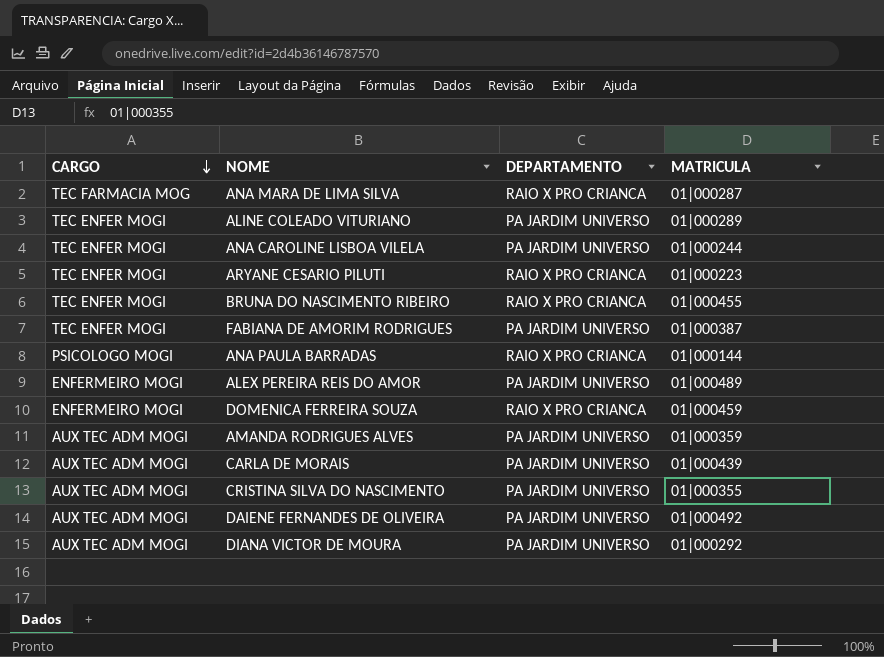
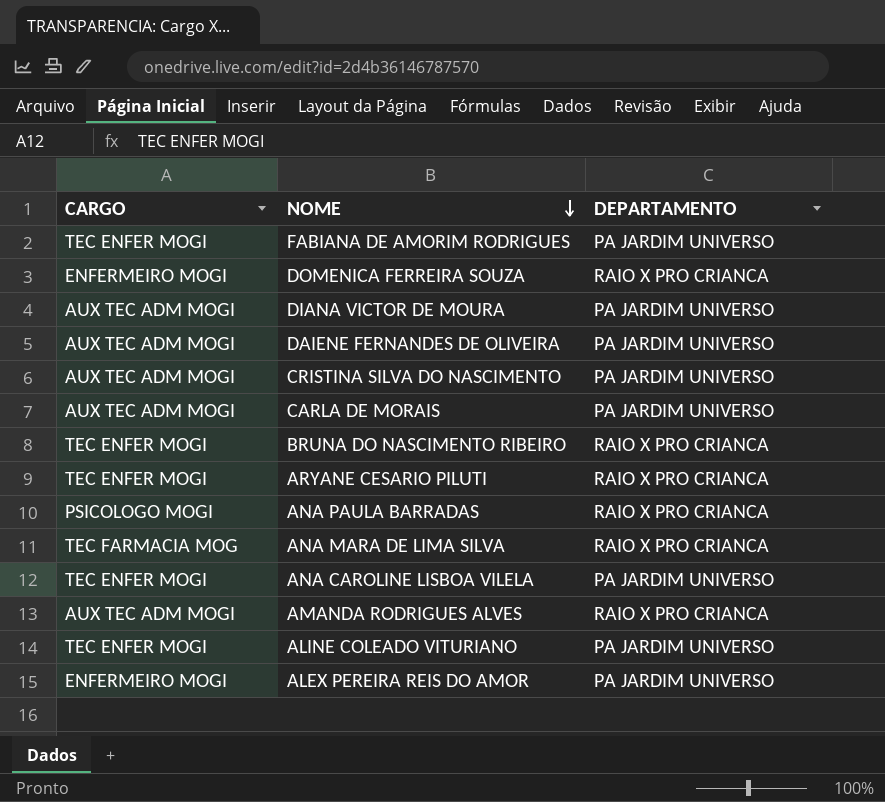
row order: CARGO descending -> NOME descending
column MATRICULA | position: 4 -> none
AMANDA RODRIGUES ALVES | DEPARTAMENTO: PA JARDIM UNIVERSO -> RAIO X PRO CRIANCA

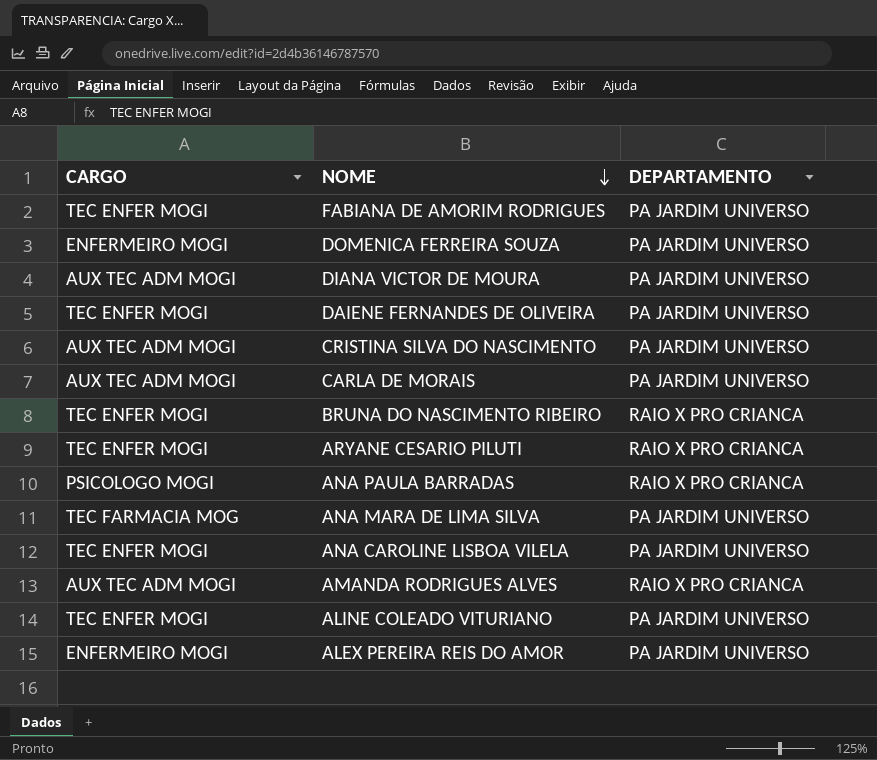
DOMENICA FERREIRA SOUZA | DEPARTAMENTO: RAIO X PRO CRIANCA -> PA JARDIM UNIVERSO
DAIENE FERNANDES DE OLIVEIRA | CARGO: AUX TEC ADM MOGI -> TEC ENFER MOGI
ANA MARA DE LIMA SILVA | DEPARTAMENTO: RAIO X PRO CRIANCA -> PA JARDIM UNIVERSO

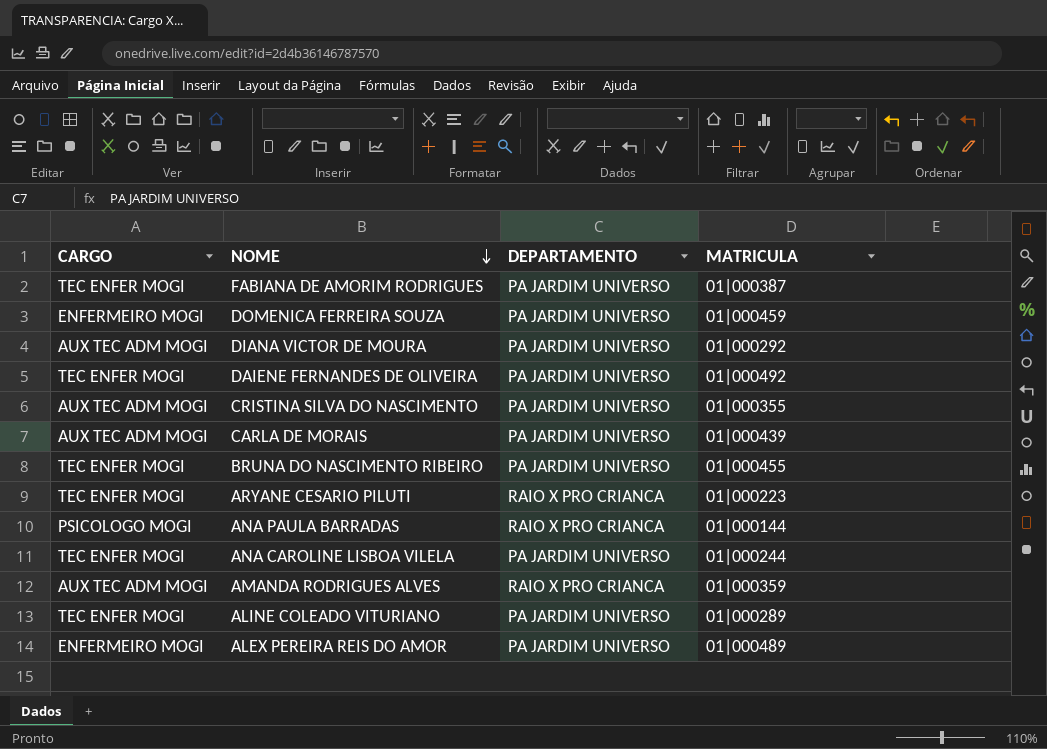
column MATRICULA | position: none -> 4
row ANA MARA DE LIMA SILVA: TEC FARMACIA MOG | PA JARDIM UNIVERSO -> none
BRUNA DO NASCIMENTO RIBEIRO | DEPARTAMENTO: RAIO X PRO CRIANCA -> PA JARDIM UNIVERSO

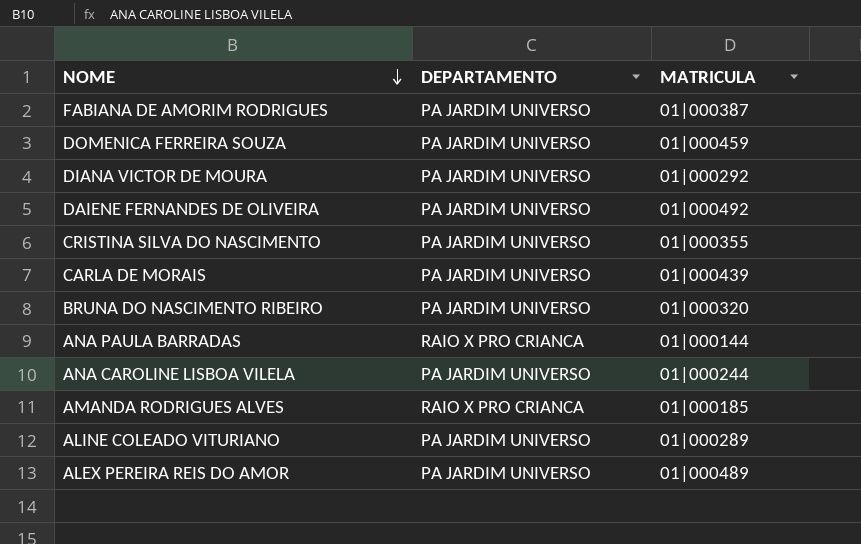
column CARGO | position: 1 -> none
row ARYANE CESARIO PILUTI: TEC ENFER MOGI | RAIO X PRO CRIANCA | 01|000223 -> none
BRUNA DO NASCIMENTO RIBEIRO | MATRICULA: 01|000455 -> 01|000320
AMANDA RODRIGUES ALVES | MATRICULA: 01|000359 -> 01|000185

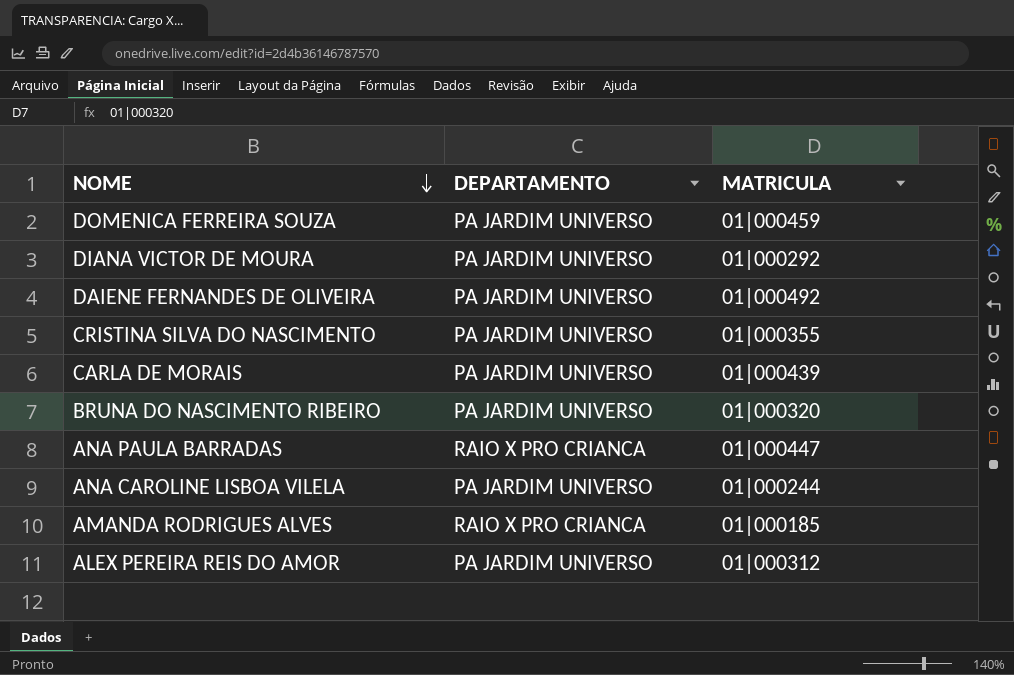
row FABIANA DE AMORIM RODRIGUES: PA JARDIM UNIVERSO | 01|000387 -> none
row ALINE COLEADO VITURIANO: PA JARDIM UNIVERSO | 01|000289 -> none
ANA PAULA BARRADAS | MATRICULA: 01|000144 -> 01|000447
ALEX PEREIRA REIS DO AMOR | MATRICULA: 01|000489 -> 01|000312

